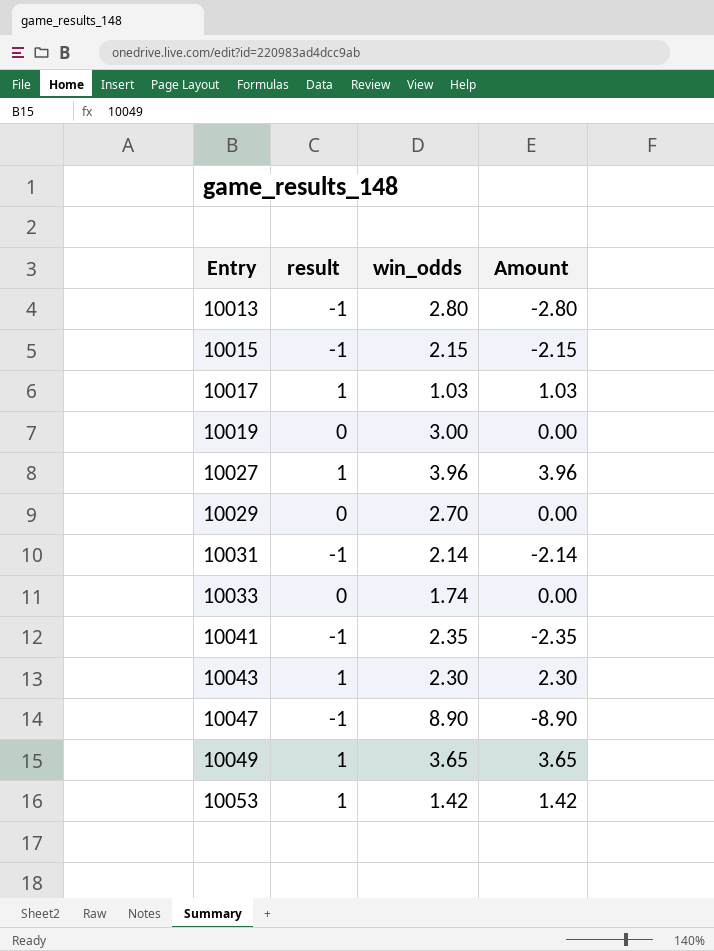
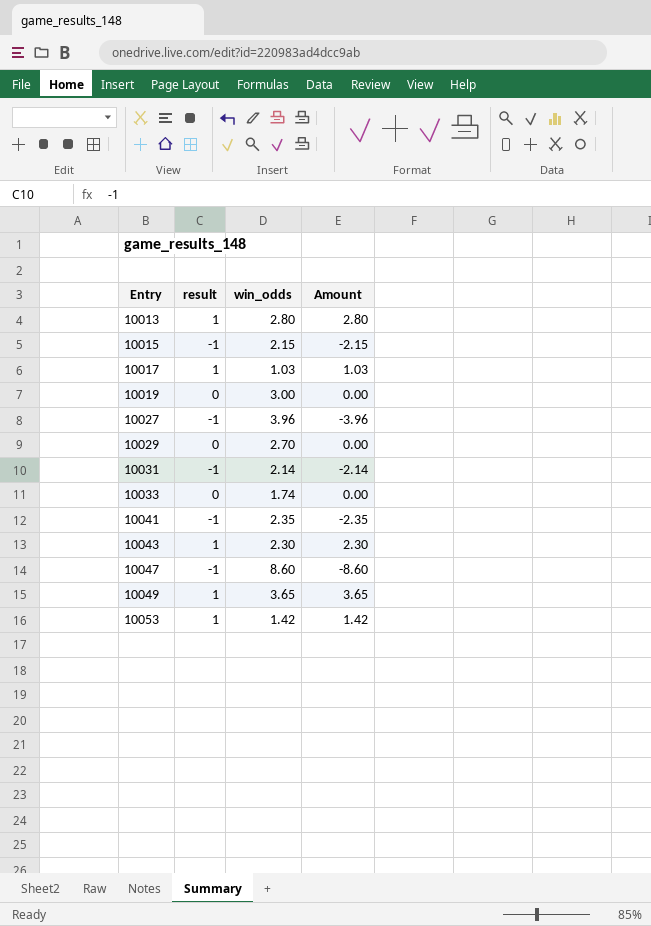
10013 | result: -1 -> 1
10013 | Amount: -2.80 -> 2.80
10027 | result: 1 -> -1
10027 | Amount: 3.96 -> -3.96
10047 | win_odds: 8.90 -> 8.60
10047 | Amount: -8.90 -> -8.60

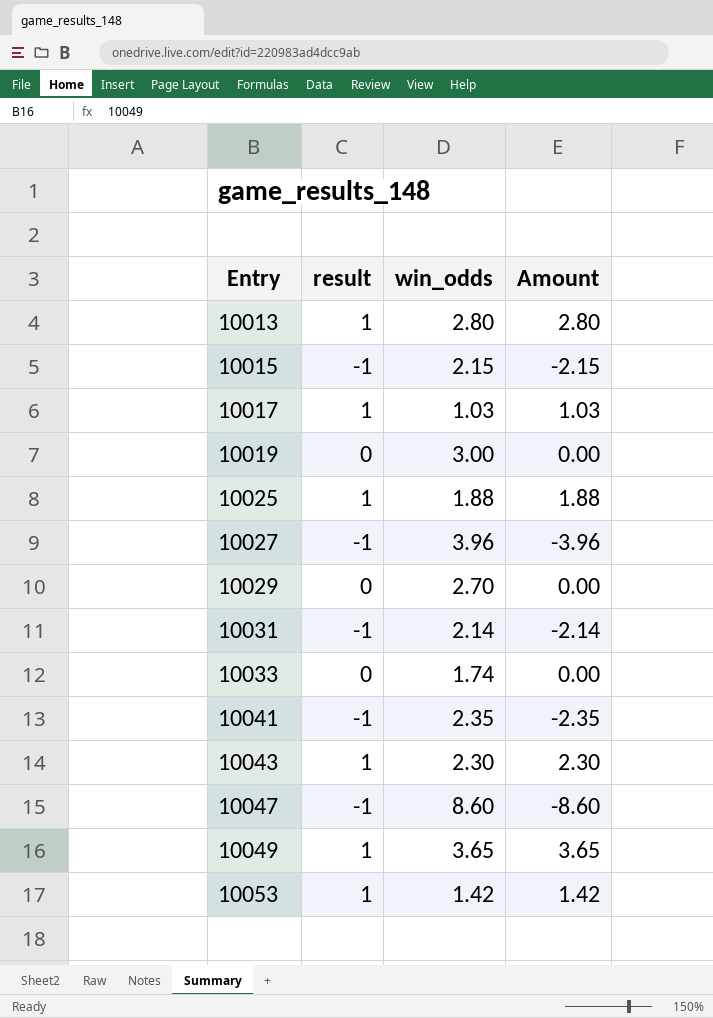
row 10025: none -> 1 | 1.88 | 1.88

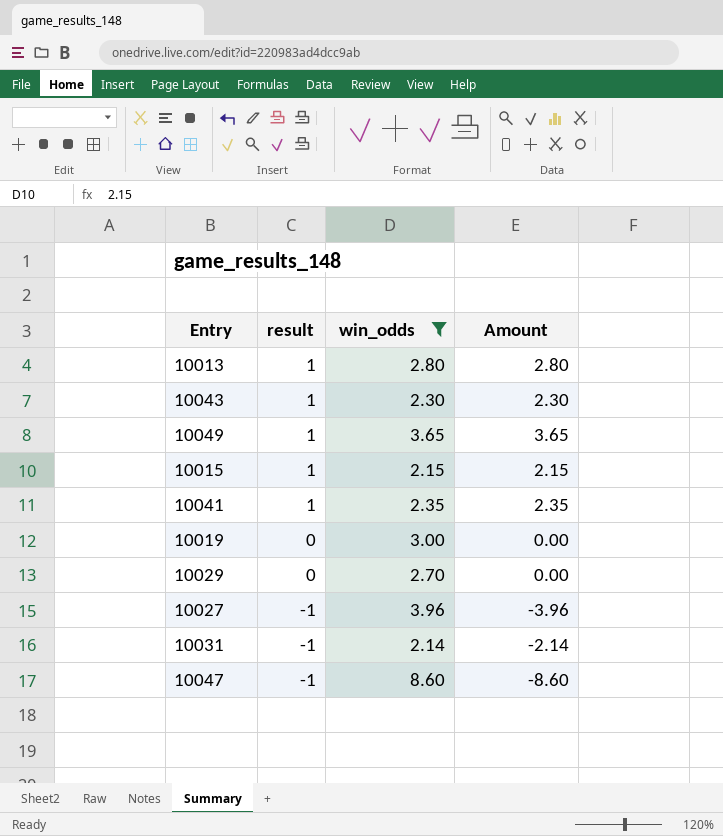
filter: none -> win_odds >= 2.14
row order: Entry ascending -> result descending
10015 | result: -1 -> 1
10015 | Amount: -2.15 -> 2.15
10041 | result: -1 -> 1
10041 | Amount: -2.35 -> 2.35

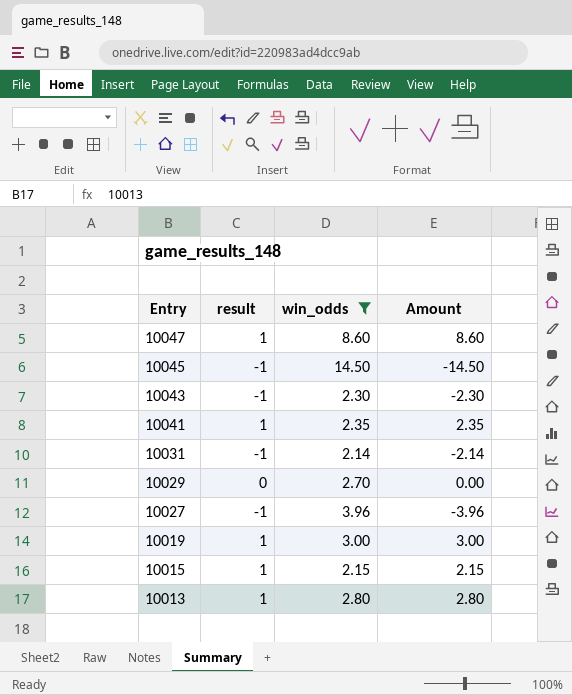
row order: result descending -> Entry descending
row 10049: 1 | 3.65 | 3.65 -> none
10047 | result: -1 -> 1
10047 | Amount: -8.60 -> 8.60
row 10045: none -> -1 | 14.50 | -14.50
10043 | result: 1 -> -1
10043 | Amount: 2.30 -> -2.30
10019 | result: 0 -> 1
10019 | Amount: 0.00 -> 3.00

